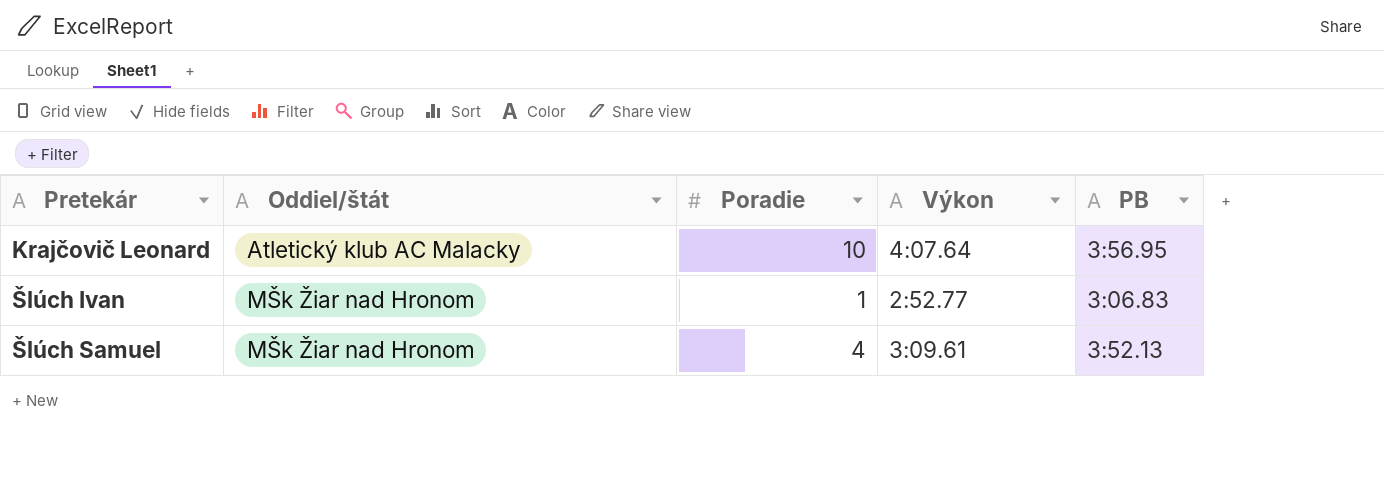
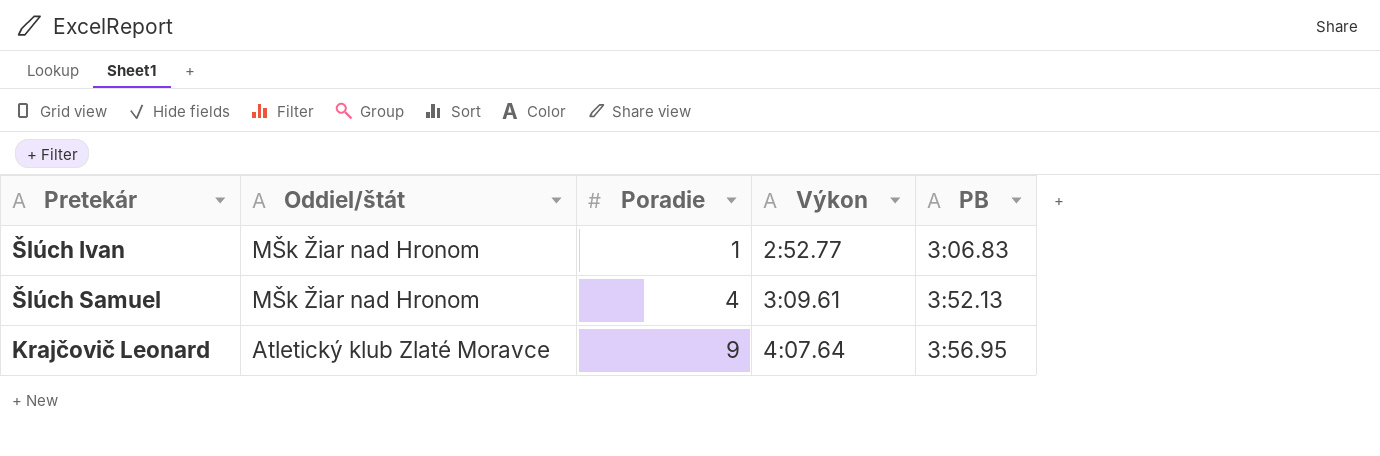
row order: Pretekár ascending -> Oddiel/štát descending
Krajčovič Leonard | Oddiel/štát: Atletický klub AC Malacky -> Atletický klub Zlaté Moravce
Krajčovič Leonard | Poradie: 10 -> 9

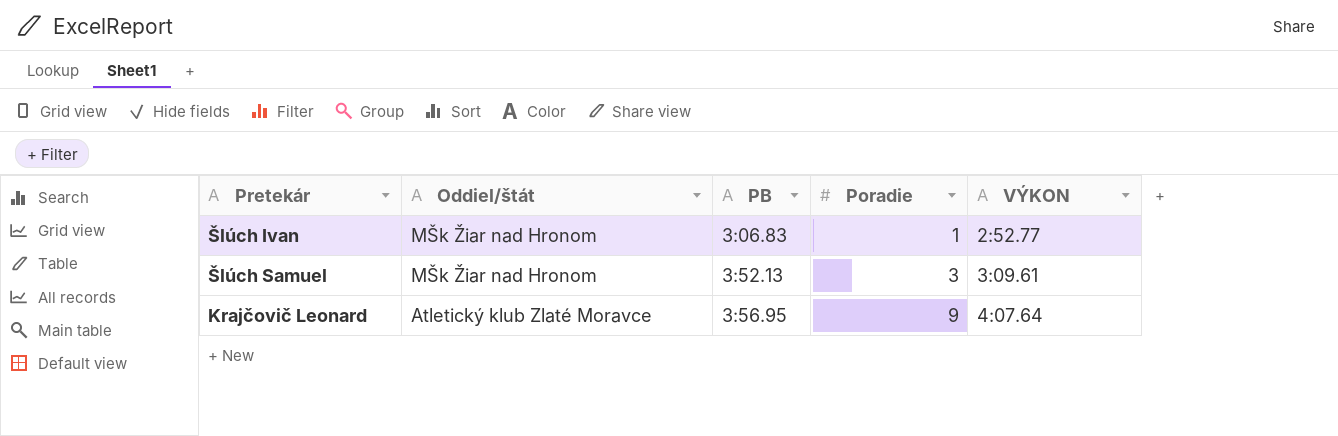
column PB | position: 5 -> 3
column name: Výkon -> VÝKON
Šlúch Samuel | Poradie: 4 -> 3

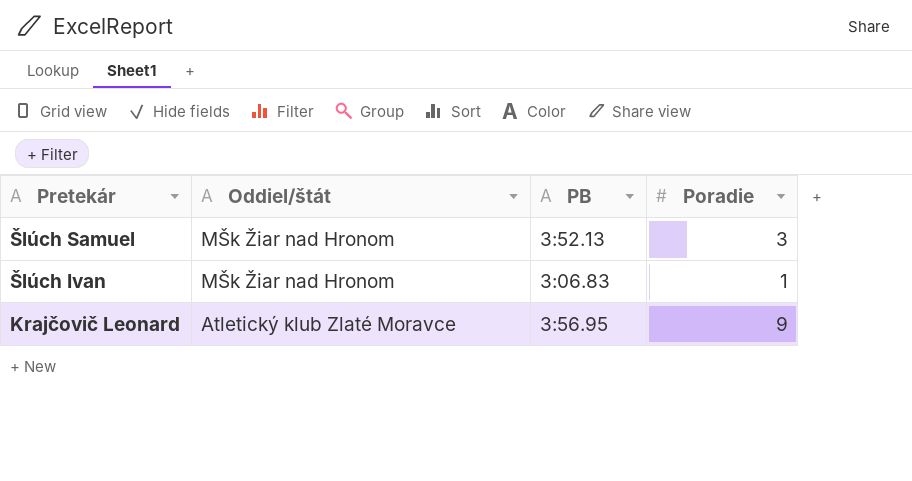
row order: Oddiel/štát descending -> Pretekár descending
column VÝKON | position: 5 -> none

